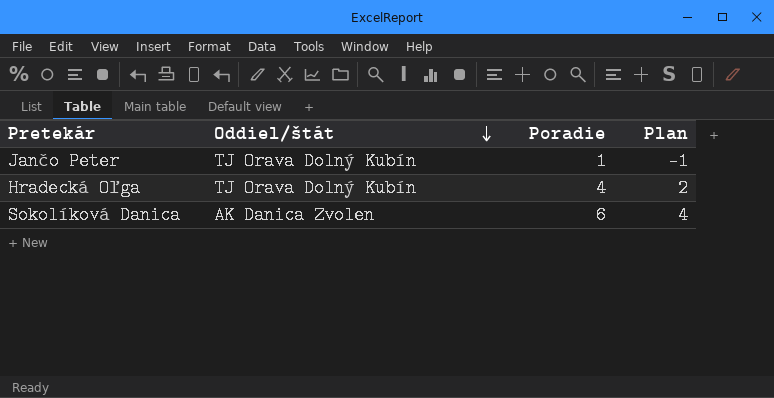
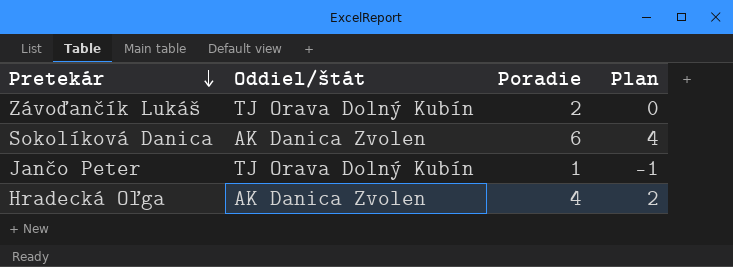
row order: Oddiel/štát descending -> Pretekár descending
row Závoďančík Lukáš: none -> TJ Orava Dolný Kubín | 2 | 0
Hradecká Oľga | Oddiel/štát: TJ Orava Dolný Kubín -> AK Danica Zvolen

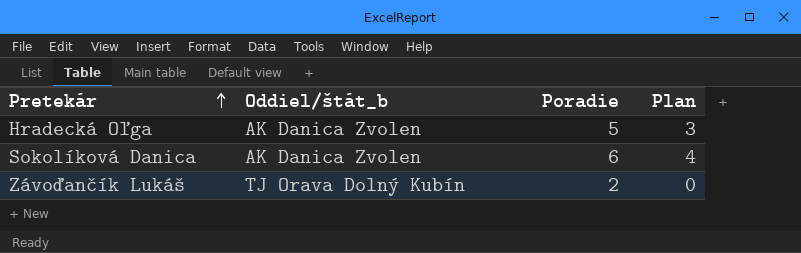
row order: Pretekár descending -> Pretekár ascending
column name: Oddiel/štát -> Oddiel/štát_b
row Jančo Peter: TJ Orava Dolný Kubín | 1 | -1 -> none
Hradecká Oľga | Poradie: 4 -> 5
Hradecká Oľga | Plan: 2 -> 3

